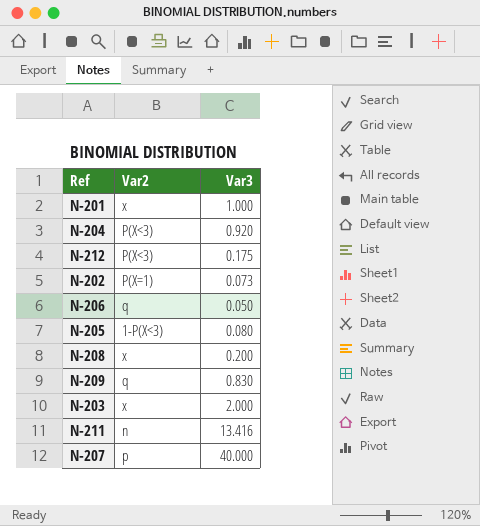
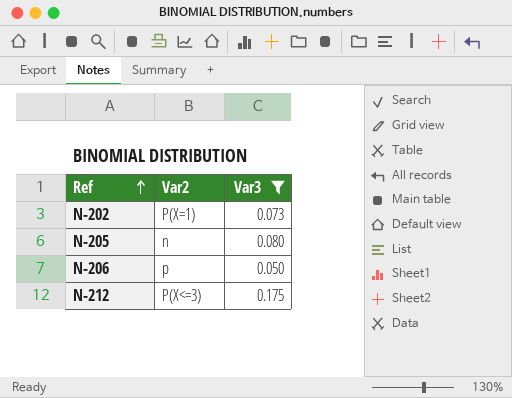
filter: none -> Var3 <= 0.175
row order: none -> Ref ascending
N-205 | Var2: 1-P(X<3) -> n
N-206 | Var2: q -> p
N-212 | Var2: P(X<3) -> P(X<=3)

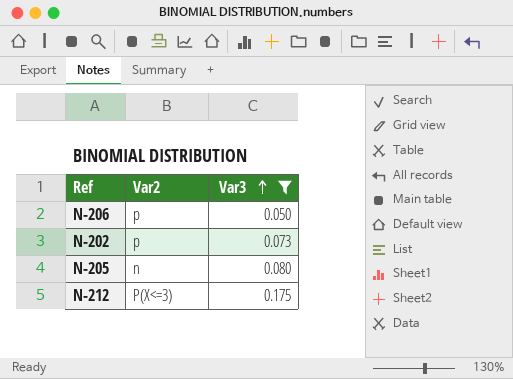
row order: Ref ascending -> Var3 ascending
N-202 | Var2: P(X=1) -> p

